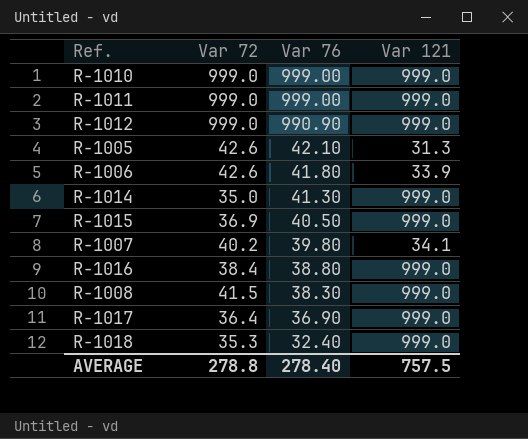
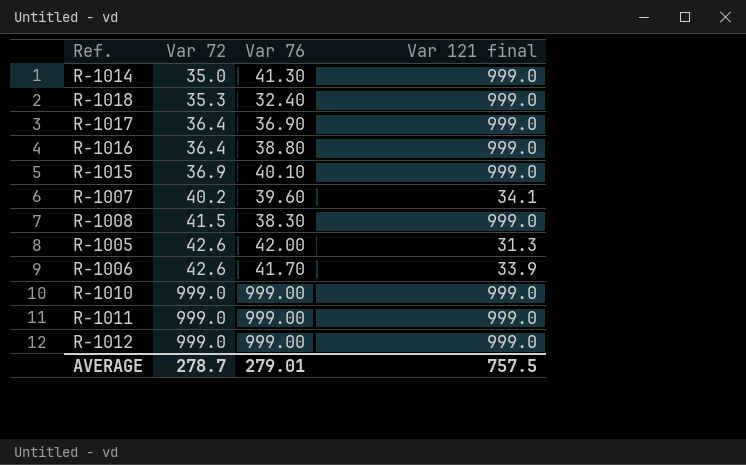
row order: Var 76 descending -> Var 72 ascending
column name: Var 121 -> Var 121 final
R-1016 | Var 72: 38.4 -> 36.4
R-1015 | Var 76: 40.50 -> 40.10
R-1007 | Var 76: 39.80 -> 39.60
R-1005 | Var 76: 42.10 -> 42.00
R-1006 | Var 76: 41.80 -> 41.70
R-1012 | Var 76: 990.90 -> 999.00
AVERAGE | Var 72: 278.8 -> 278.7
AVERAGE | Var 76: 278.40 -> 279.01

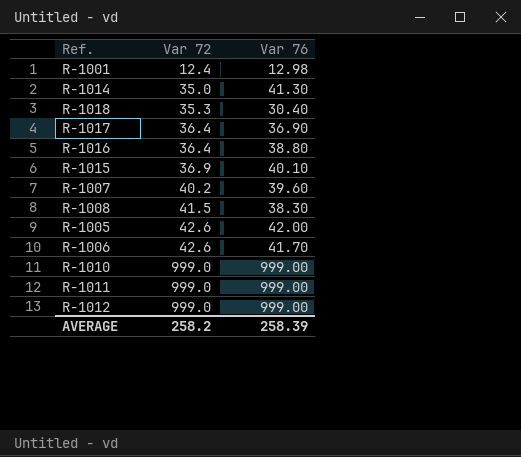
column Var 121 final | position: 4 -> none
row R-1001: none -> 12.4 | 12.98
R-1018 | Var 76: 32.40 -> 30.40
AVERAGE | Var 72: 278.7 -> 258.2
AVERAGE | Var 76: 279.01 -> 258.39

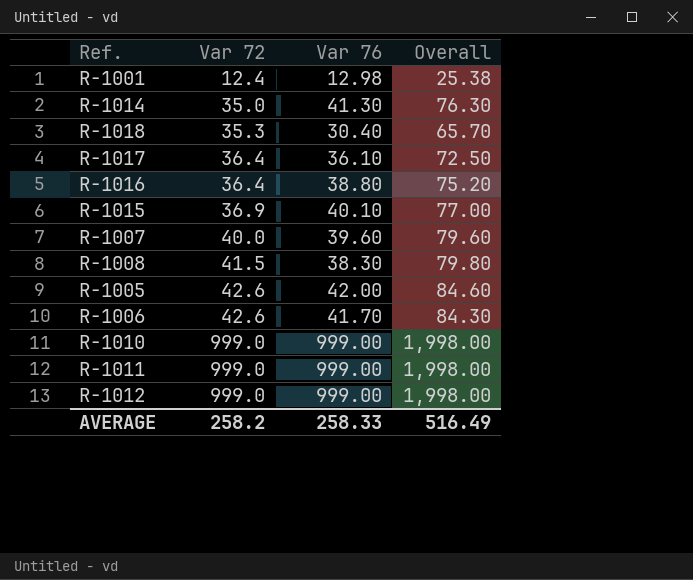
column Overall | formula: none -> [Var 72] + [Var 76]
R-1017 | Var 76: 36.90 -> 36.10
R-1007 | Var 72: 40.2 -> 40.0
AVERAGE | Var 76: 258.39 -> 258.33

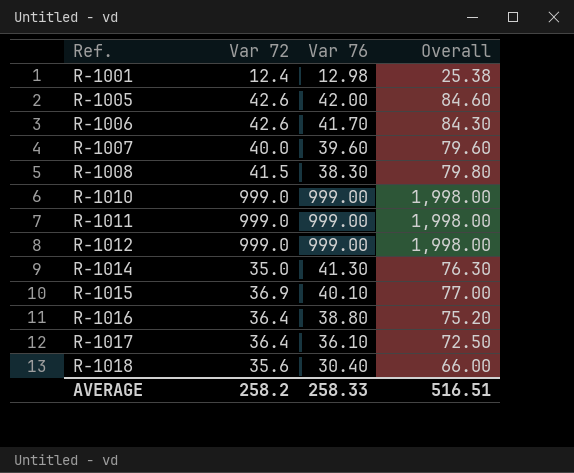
row order: Var 72 ascending -> Ref. ascending
R-1018 | Var 72: 35.3 -> 35.6
R-1018 | Overall: 65.70 -> 66.00
AVERAGE | Overall: 516.49 -> 516.51

